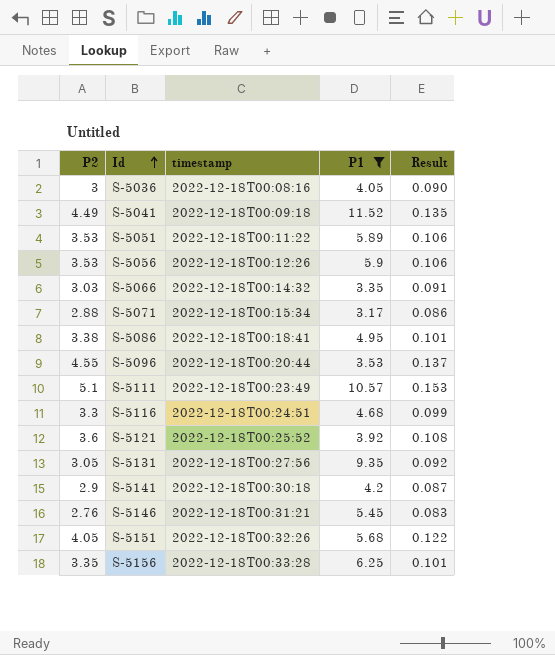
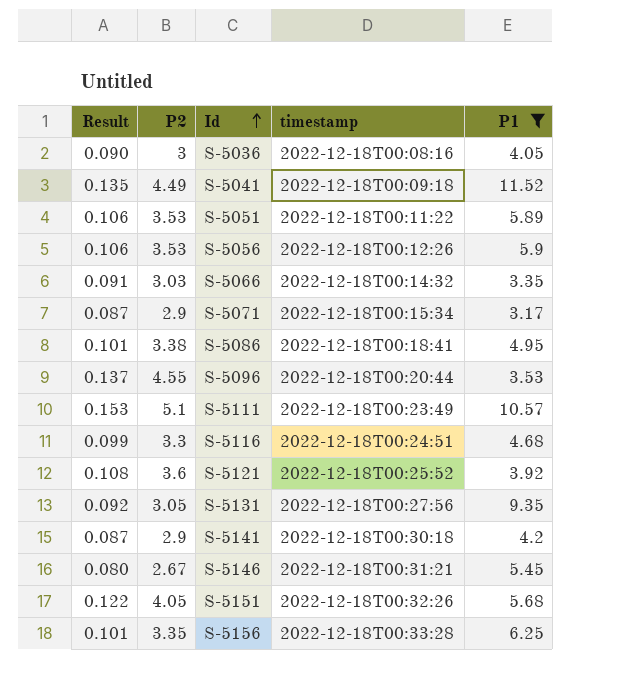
column Result | position: 5 -> 1
S-5071 | Result: 0.086 -> 0.087
S-5071 | P2: 2.88 -> 2.9
S-5146 | Result: 0.083 -> 0.080
S-5146 | P2: 2.76 -> 2.67

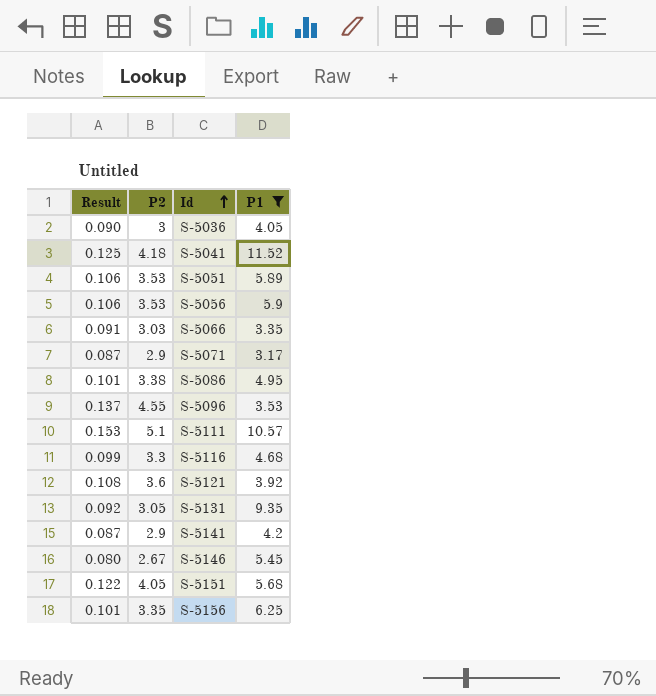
column timestamp | position: 4 -> none
S-5041 | Result: 0.135 -> 0.125
S-5041 | P2: 4.49 -> 4.18

